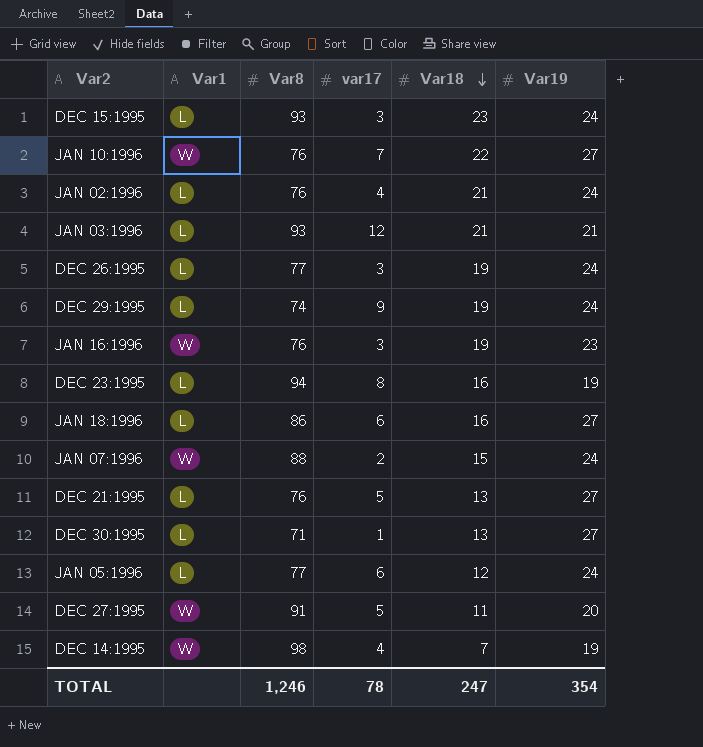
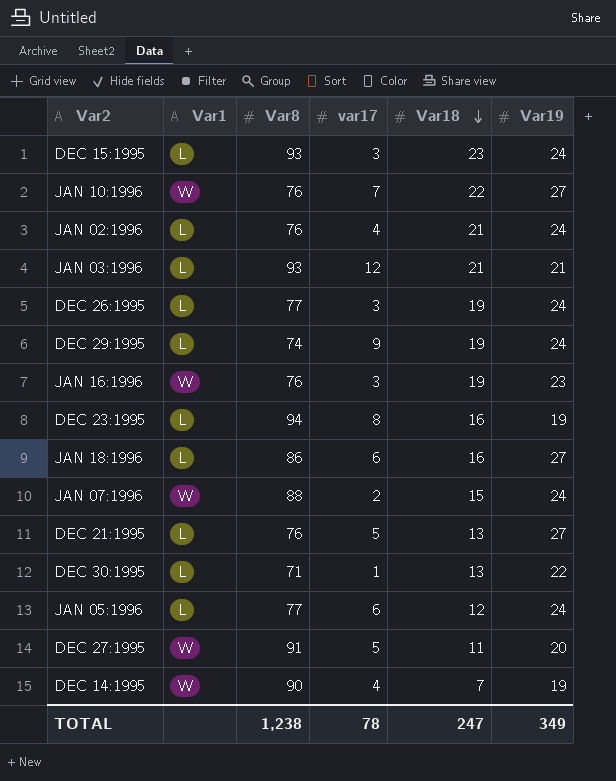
DEC 30:1995 | Var19: 27 -> 22
DEC 14:1995 | Var8: 98 -> 90
TOTAL | Var8: 1,246 -> 1,238
TOTAL | Var19: 354 -> 349

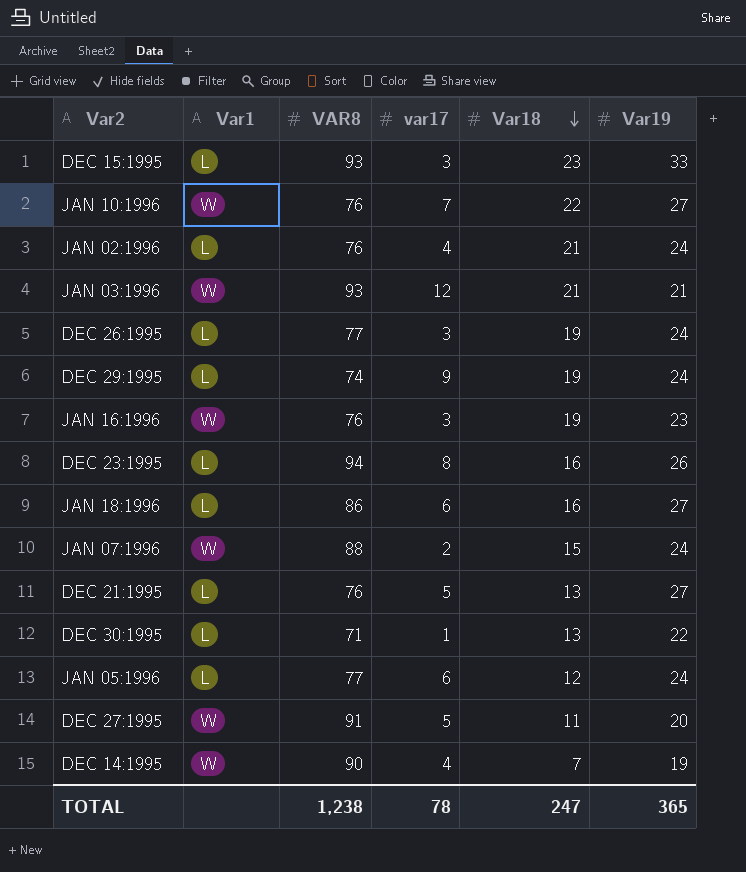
column name: Var8 -> VAR8
DEC 15:1995 | Var19: 24 -> 33
JAN 03:1996 | Var1: L -> W
DEC 23:1995 | Var19: 19 -> 26
TOTAL | Var19: 349 -> 365

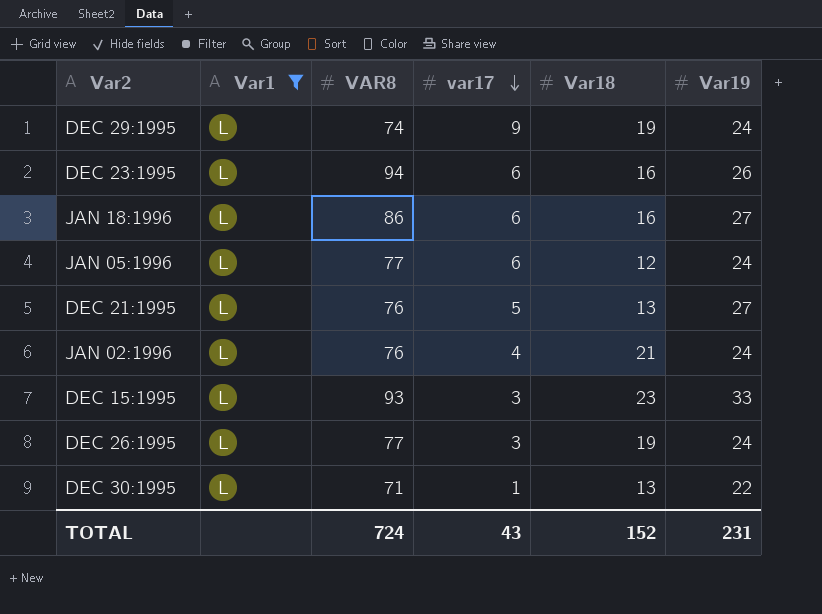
filter: none -> Var1 = L
row order: Var18 descending -> var17 descending
DEC 23:1995 | var17: 8 -> 6
TOTAL | VAR8: 1,238 -> 724
TOTAL | var17: 78 -> 43
TOTAL | Var18: 247 -> 152
TOTAL | Var19: 365 -> 231

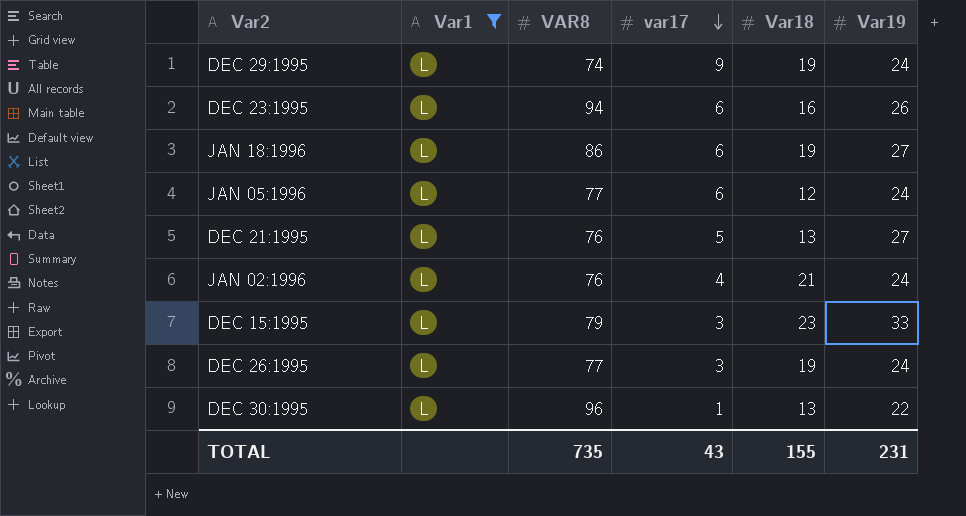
JAN 18:1996 | Var18: 16 -> 19
DEC 15:1995 | VAR8: 93 -> 79
DEC 30:1995 | VAR8: 71 -> 96
TOTAL | VAR8: 724 -> 735
TOTAL | Var18: 152 -> 155

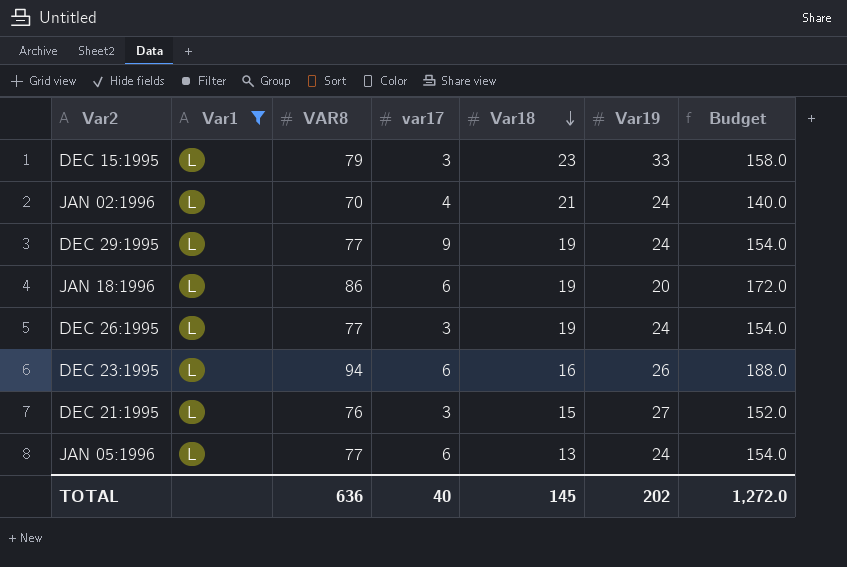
row order: var17 descending -> Var18 descending
column Budget | formula: none -> [VAR8] * 2
row DEC 30:1995: L | 96 | 1 | 13 | 22 -> none
JAN 02:1996 | VAR8: 76 -> 70
DEC 29:1995 | VAR8: 74 -> 77
JAN 18:1996 | Var19: 27 -> 20
DEC 21:1995 | var17: 5 -> 3
DEC 21:1995 | Var18: 13 -> 15
JAN 05:1996 | Var18: 12 -> 13
TOTAL | VAR8: 735 -> 636
TOTAL | var17: 43 -> 40
TOTAL | Var18: 155 -> 145
TOTAL | Var19: 231 -> 202

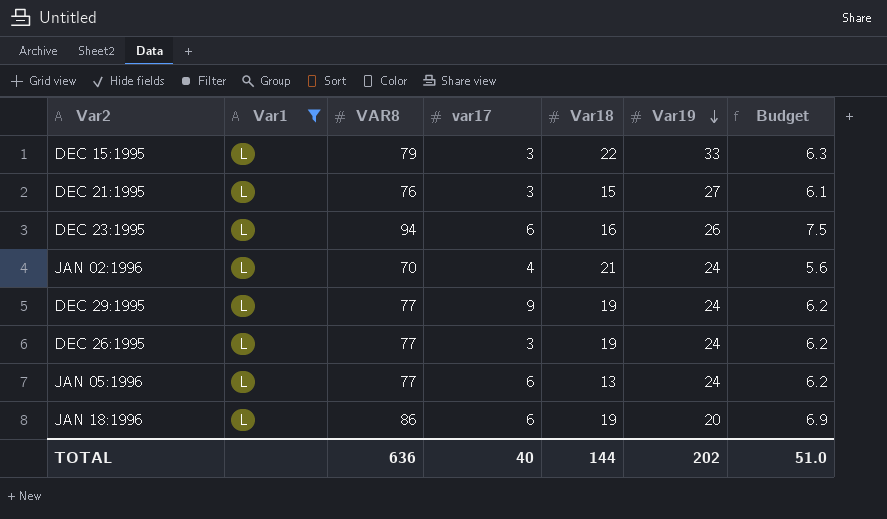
row order: Var18 descending -> Var19 descending
column Budget | formula: [VAR8] * 2 -> [VAR8] * 0.08
DEC 15:1995 | Var18: 23 -> 22
TOTAL | Var18: 145 -> 144
TOTAL | Budget: 1,272.0 -> 51.0

